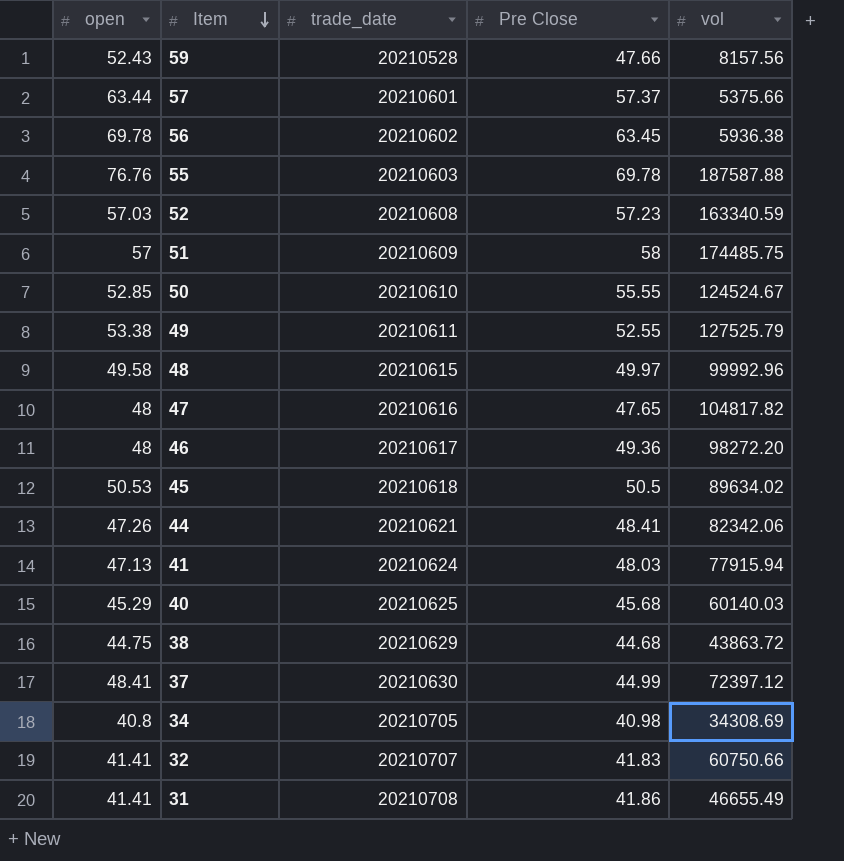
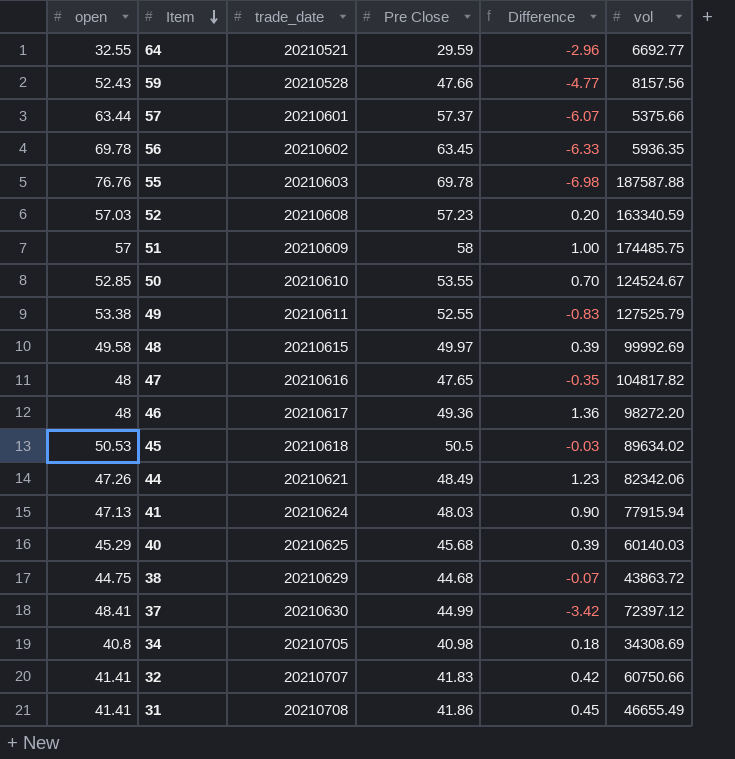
column Difference | formula: none -> [Pre Close] - [open]
row 64: none -> 32.55 | 20210521 | 29.59 | -2.96 | 6692.77
56 | vol: 5936.38 -> 5936.35
50 | Pre Close: 55.55 -> 53.55
48 | vol: 99992.96 -> 99992.69
44 | Pre Close: 48.41 -> 48.49

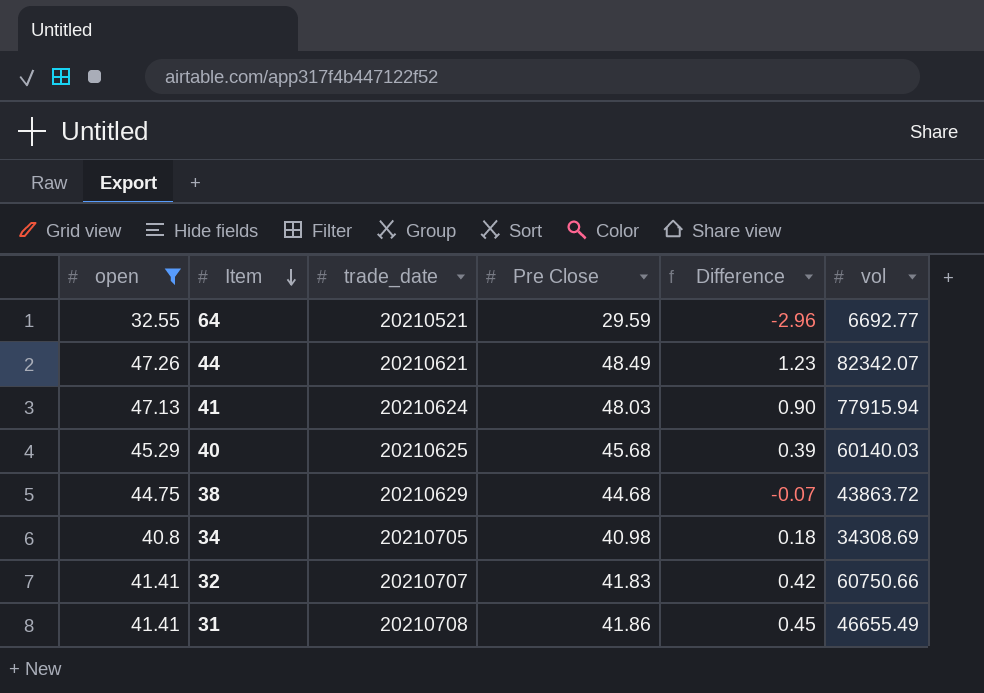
filter: none -> open <= 47.26
44 | vol: 82342.06 -> 82342.07

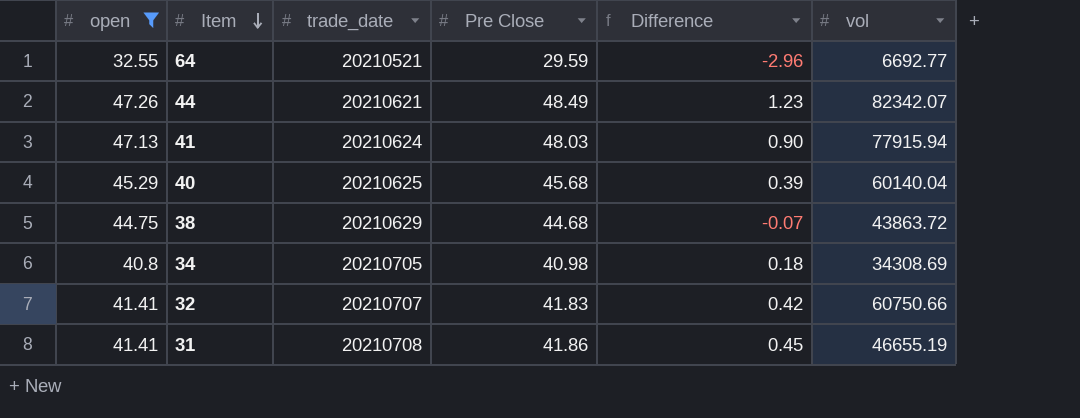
40 | vol: 60140.03 -> 60140.04
31 | vol: 46655.49 -> 46655.19

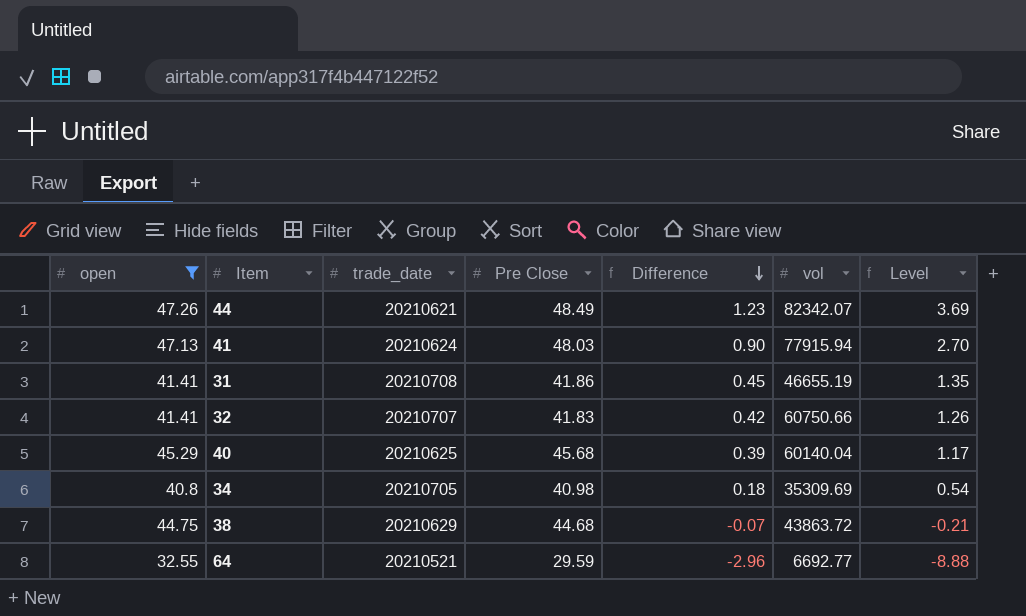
row order: Item descending -> Difference descending
column Level | formula: none -> [Difference] * 3
34 | vol: 34308.69 -> 35309.69

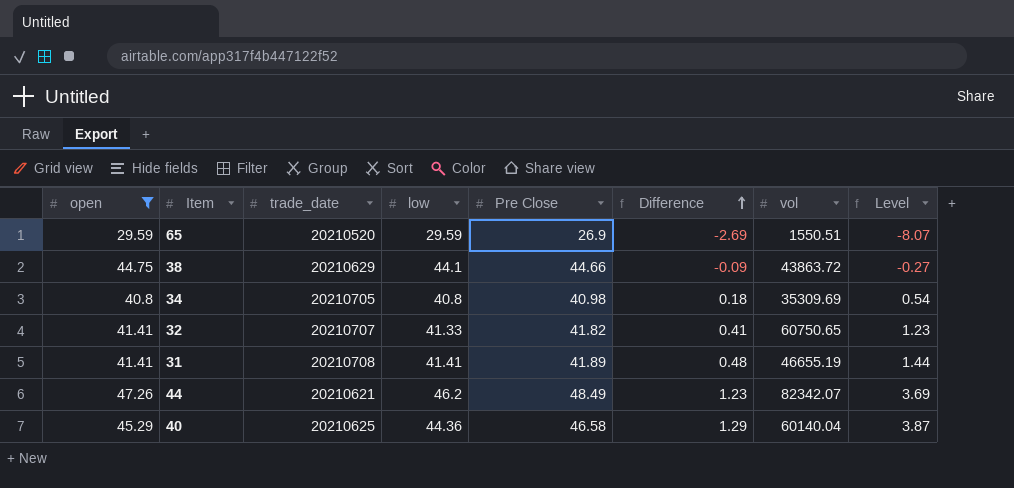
row order: Difference descending -> Difference ascending
column low | position: none -> 4
row 41: 47.13 | 20210624 | 48.03 | 0.90 | 77915.94 | 2.70 -> none
row 64: 32.55 | 20210521 | 29.59 | -2.96 | 6692.77 | -8.88 -> none
row 65: none -> 29.59 | 20210520 | 29.59 | 26.9 | -2.69 | 1550.51 | -8.07
38 | Pre Close: 44.68 -> 44.66
38 | Difference: -0.07 -> -0.09
38 | Level: -0.21 -> -0.27
32 | Pre Close: 41.83 -> 41.82
32 | Difference: 0.42 -> 0.41
32 | vol: 60750.66 -> 60750.65
32 | Level: 1.26 -> 1.23
31 | Pre Close: 41.86 -> 41.89
31 | Difference: 0.45 -> 0.48
31 | Level: 1.35 -> 1.44
40 | Pre Close: 45.68 -> 46.58
40 | Difference: 0.39 -> 1.29
40 | Level: 1.17 -> 3.87

